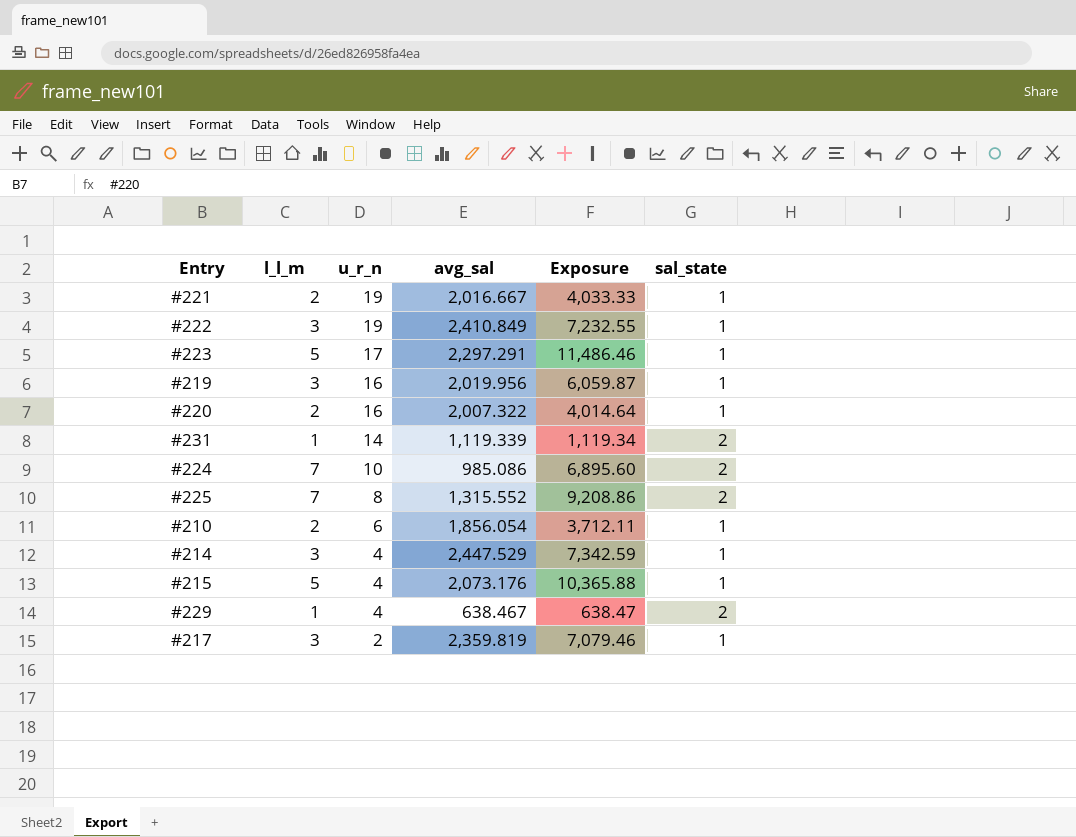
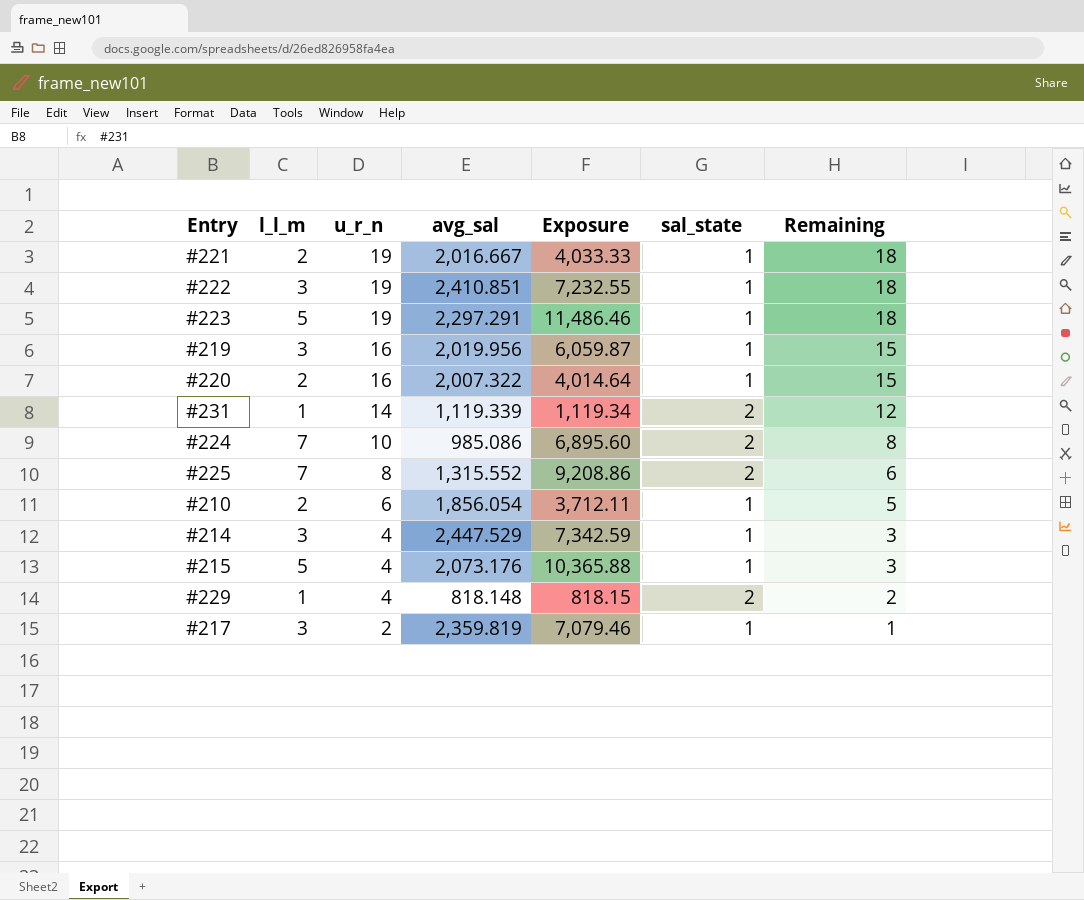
column Remaining | formula: none -> [u_r_n] - [sal_state]
#222 | avg_sal: 2,410.849 -> 2,410.851
#223 | u_r_n: 17 -> 19
#229 | avg_sal: 638.467 -> 818.148
#229 | Exposure: 638.47 -> 818.15

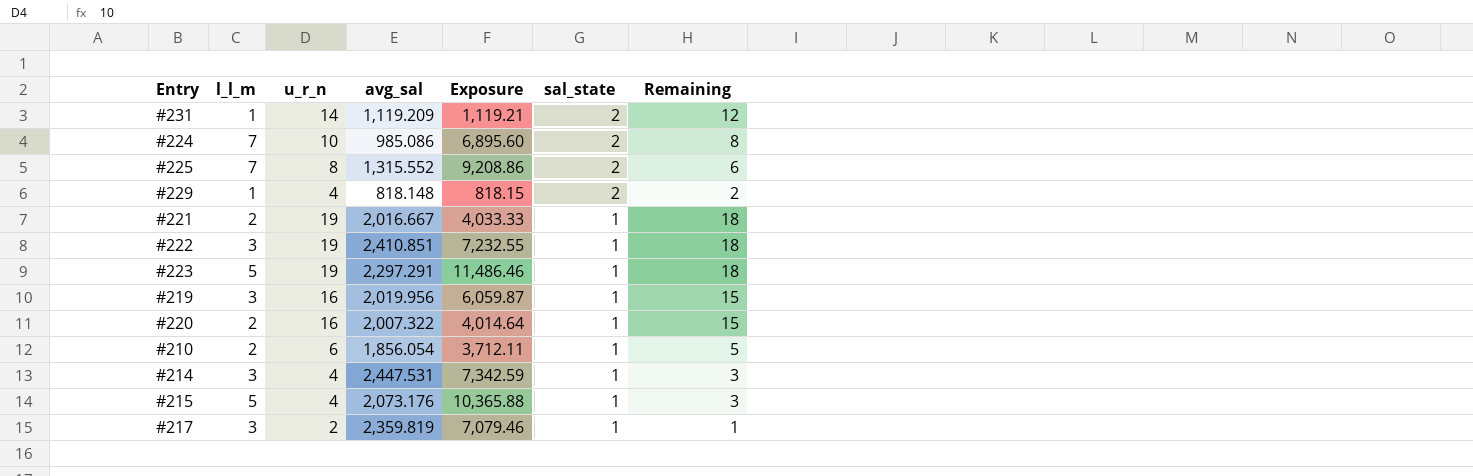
row order: u_r_n descending -> sal_state descending
#231 | avg_sal: 1,119.339 -> 1,119.209
#231 | Exposure: 1,119.34 -> 1,119.21
#214 | avg_sal: 2,447.529 -> 2,447.531

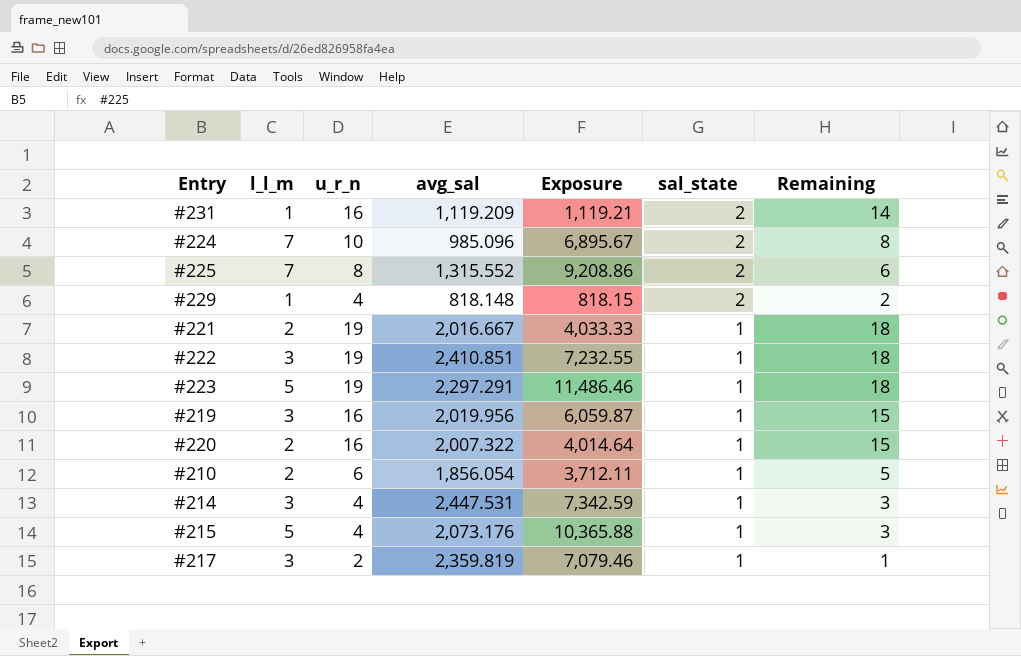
#231 | u_r_n: 14 -> 16
#231 | Remaining: 12 -> 14
#224 | avg_sal: 985.086 -> 985.096
#224 | Exposure: 6,895.60 -> 6,895.67

